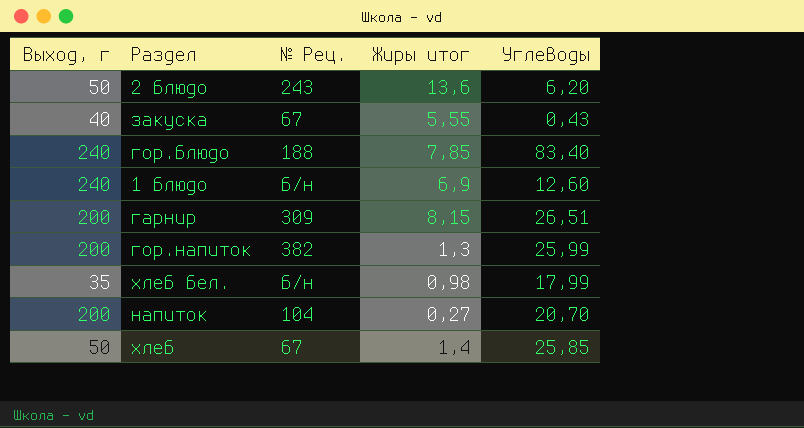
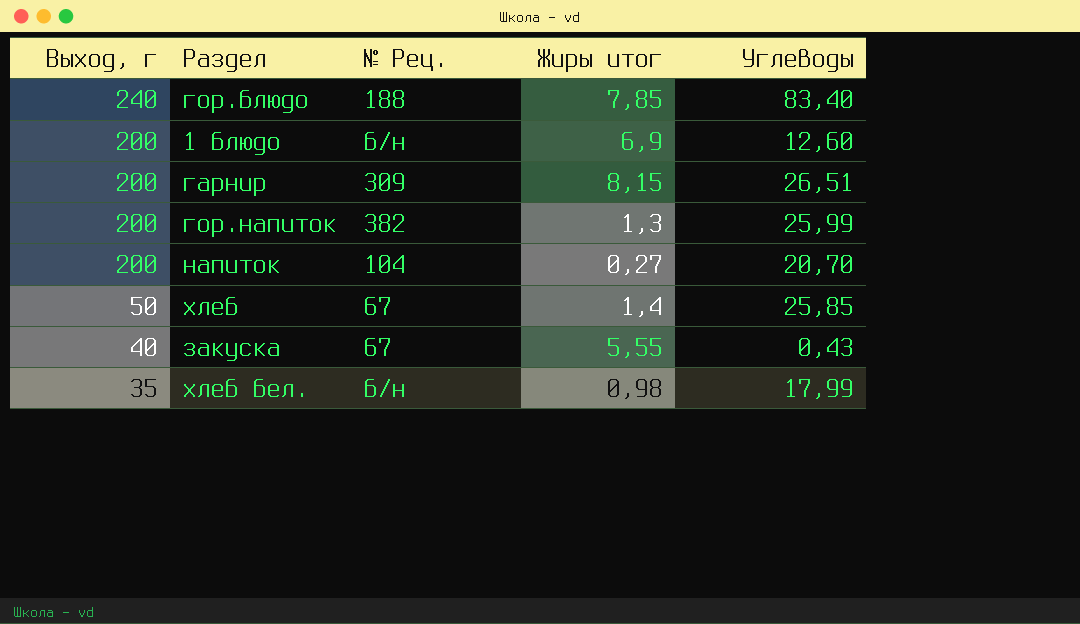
row order: none -> Выход, г descending
row 2 блюдо: 50 | 243 | 13,6 | 6,20 -> none
1 блюдо | Выход, г: 240 -> 200

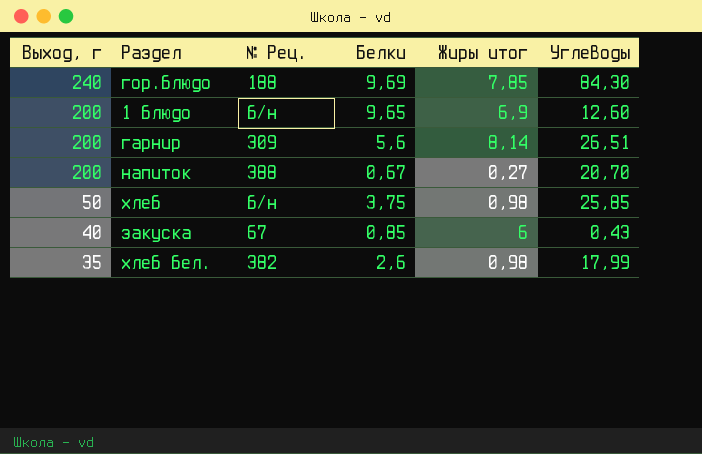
column Белки | position: none -> 4
row гор.напиток: 200 | 382 | 1,3 | 25,99 -> none
гор.блюдо | Углеводы: 83,40 -> 84,30
гарнир | Жиры итог: 8,15 -> 8,14
напиток | № Рец.: 104 -> 388
хлеб | № Рец.: 67 -> б/н
хлеб | Жиры итог: 1,4 -> 0,98
закуска | Жиры итог: 5,55 -> 6
хлеб бел. | № Рец.: б/н -> 382

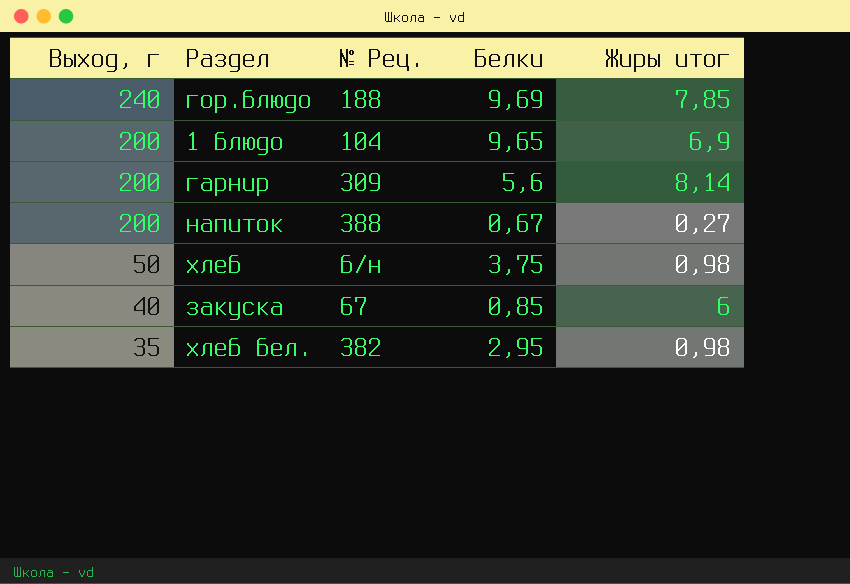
column Углеводы | position: 6 -> none
1 блюдо | № Рец.: б/н -> 104
хлеб бел. | Белки: 2,6 -> 2,95

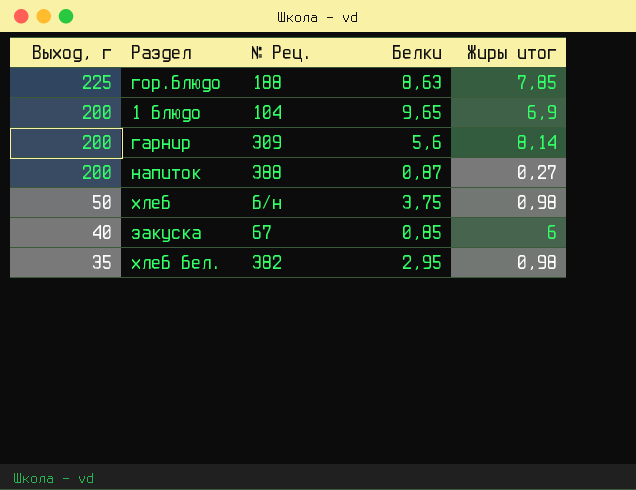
гор.блюдо | Выход, г: 240 -> 225
гор.блюдо | Белки: 9,69 -> 8,63
напиток | Белки: 0,67 -> 0,87

